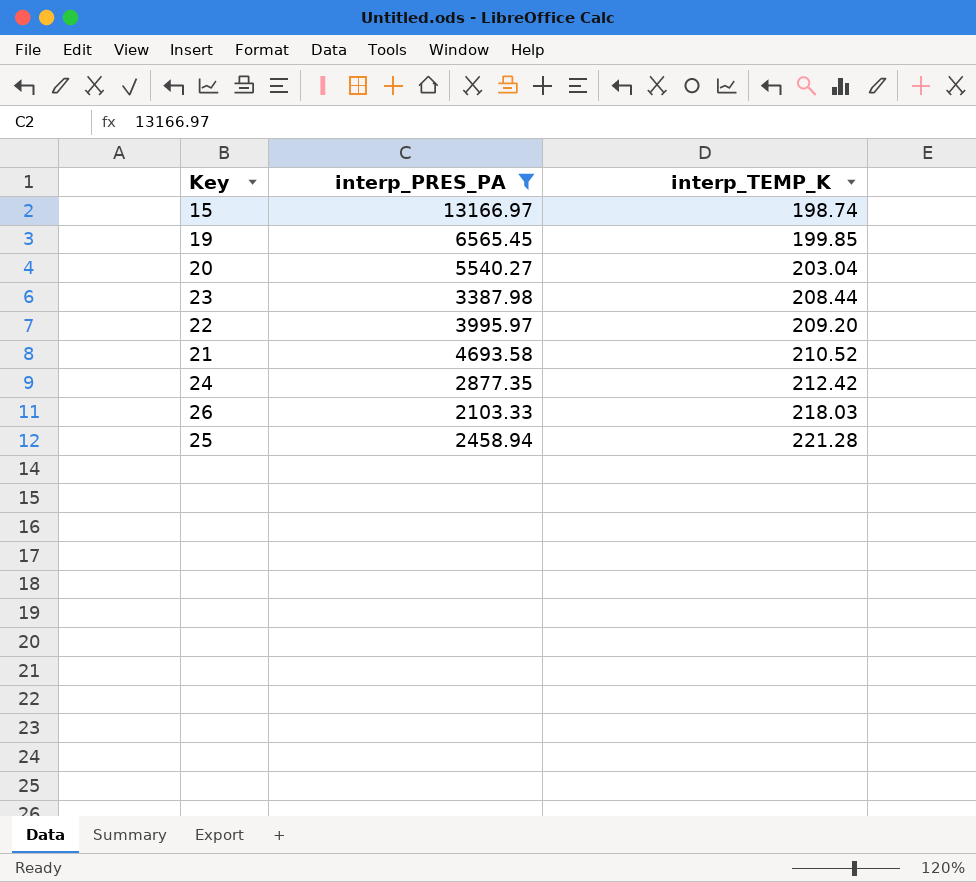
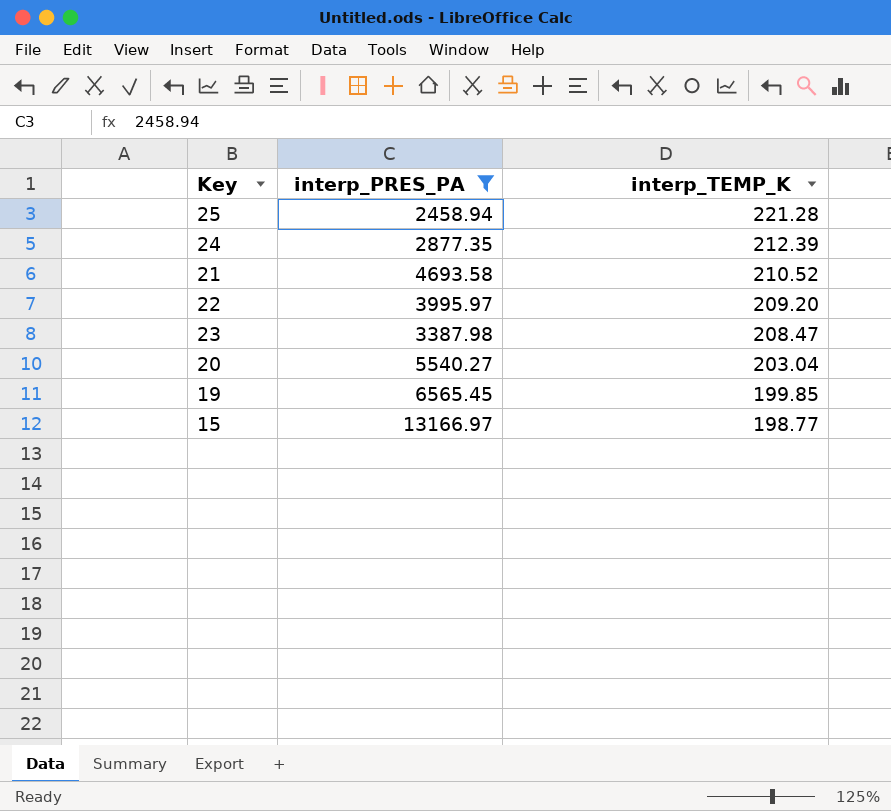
row order: interp_TEMP_K ascending -> interp_TEMP_K descending
row 26: 2103.33 | 218.03 -> none
24 | interp_TEMP_K: 212.42 -> 212.39
23 | interp_TEMP_K: 208.44 -> 208.47
15 | interp_TEMP_K: 198.74 -> 198.77

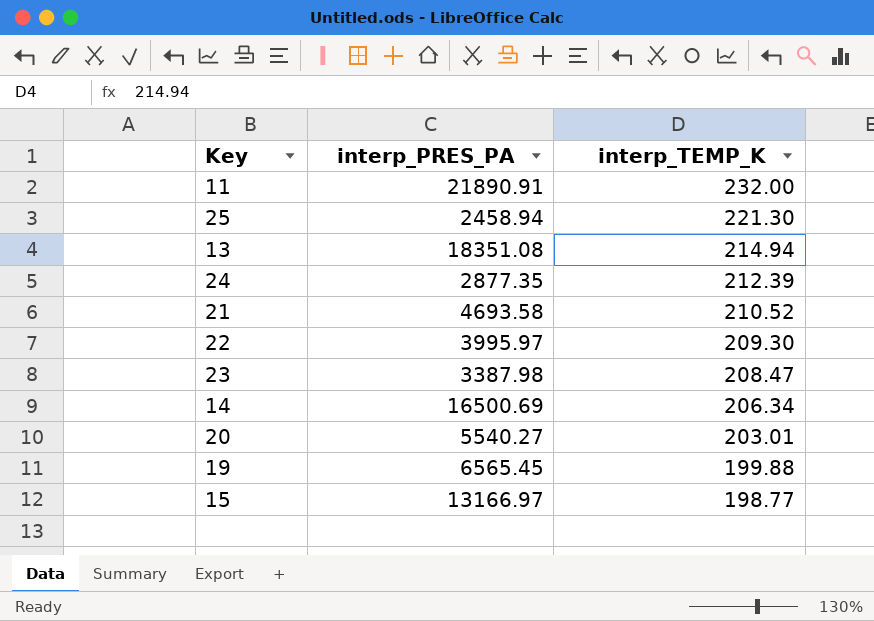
filter: interp_PRES_PA <= 13166.97 -> none
25 | interp_TEMP_K: 221.28 -> 221.30
22 | interp_TEMP_K: 209.20 -> 209.30
20 | interp_TEMP_K: 203.04 -> 203.01
19 | interp_TEMP_K: 199.85 -> 199.88

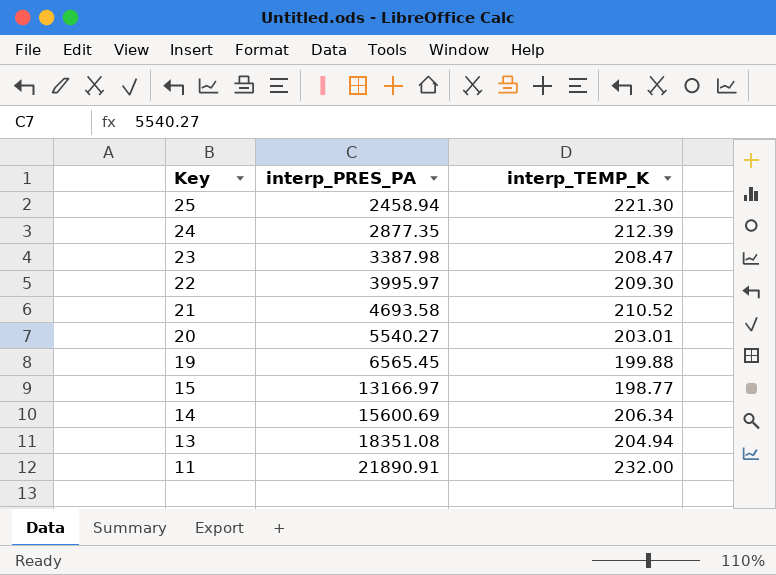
row order: interp_TEMP_K descending -> Key descending
14 | interp_PRES_PA: 16500.69 -> 15600.69
13 | interp_TEMP_K: 214.94 -> 204.94

